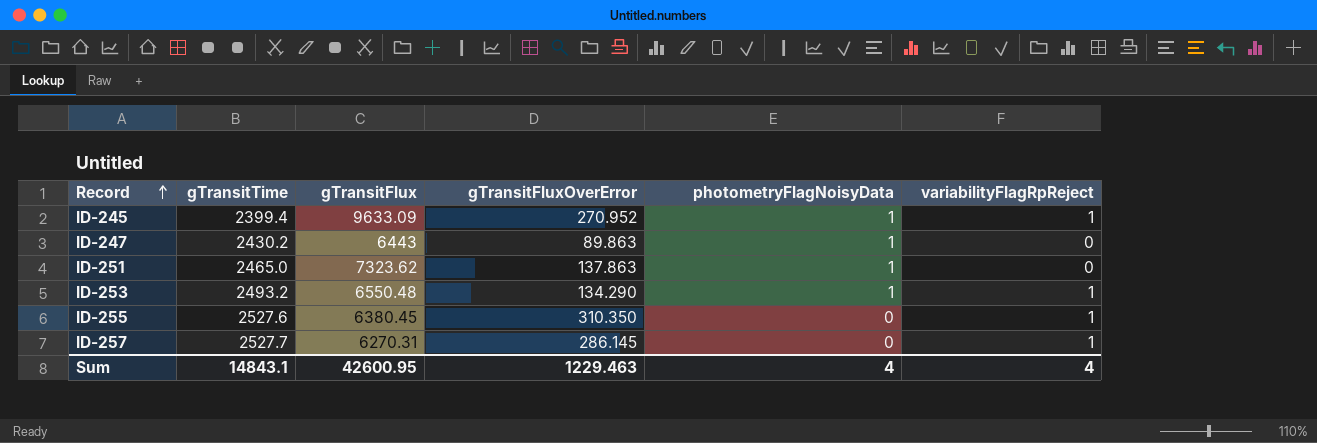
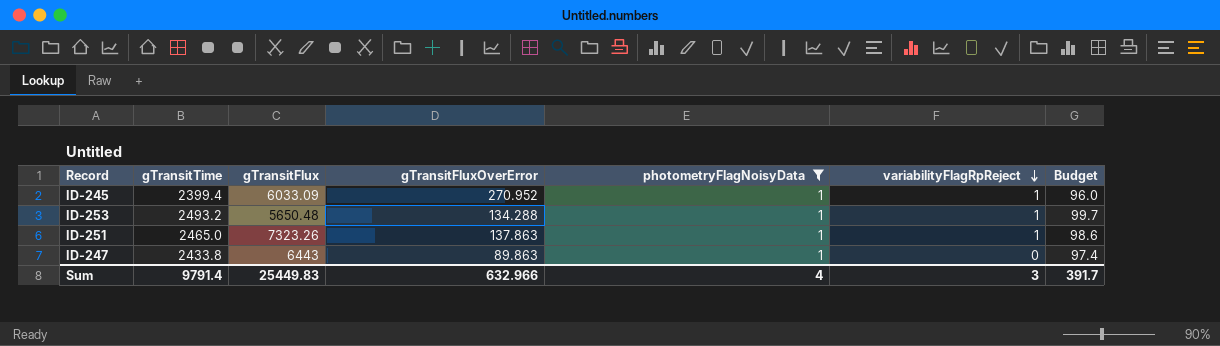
filter: none -> photometryFlagNoisyData = 1
row order: Record ascending -> variabilityFlagRpReject descending
column Budget | formula: none -> [gTransitTime] * 0.04
ID-245 | gTransitFlux: 9633.09 -> 6033.09
ID-253 | gTransitFlux: 6550.48 -> 5650.48
ID-253 | gTransitFluxOverError: 134.290 -> 134.288
ID-251 | gTransitFlux: 7323.62 -> 7323.26
ID-251 | variabilityFlagRpReject: 0 -> 1
ID-247 | gTransitTime: 2430.2 -> 2433.8
Sum | gTransitTime: 14843.1 -> 9791.4
Sum | gTransitFlux: 42600.95 -> 25449.83
Sum | gTransitFluxOverError: 1229.463 -> 632.966
Sum | variabilityFlagRpReject: 4 -> 3

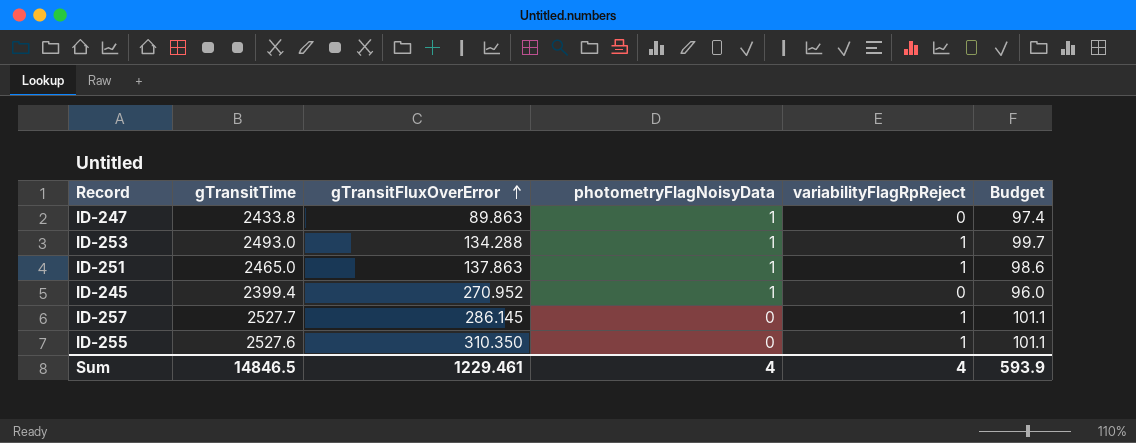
filter: photometryFlagNoisyData = 1 -> none
row order: variabilityFlagRpReject descending -> gTransitFluxOverError ascending
column gTransitFlux | position: 3 -> none
ID-253 | gTransitTime: 2493.2 -> 2493.0
ID-245 | variabilityFlagRpReject: 1 -> 0
Sum | gTransitTime: 9791.4 -> 14846.5
Sum | gTransitFluxOverError: 632.966 -> 1229.461
Sum | variabilityFlagRpReject: 3 -> 4
Sum | Budget: 391.7 -> 593.9

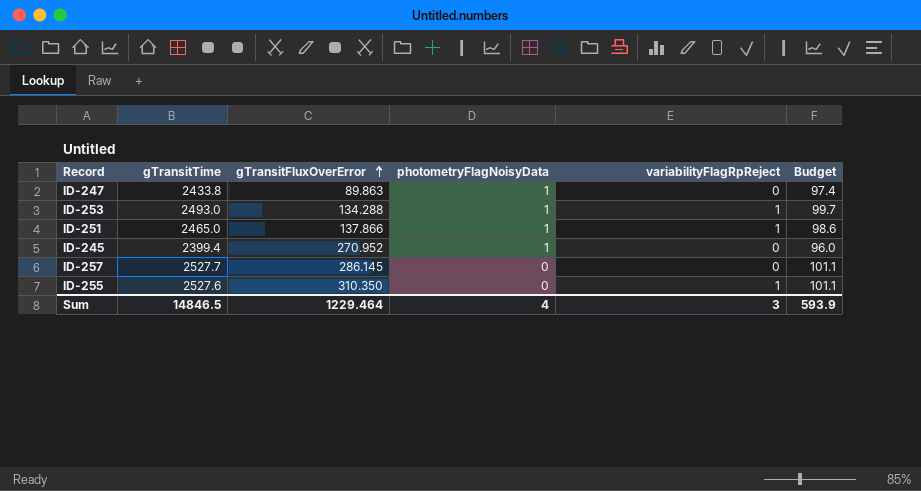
ID-251 | gTransitFluxOverError: 137.863 -> 137.866
ID-257 | variabilityFlagRpReject: 1 -> 0
Sum | gTransitFluxOverError: 1229.461 -> 1229.464
Sum | variabilityFlagRpReject: 4 -> 3

